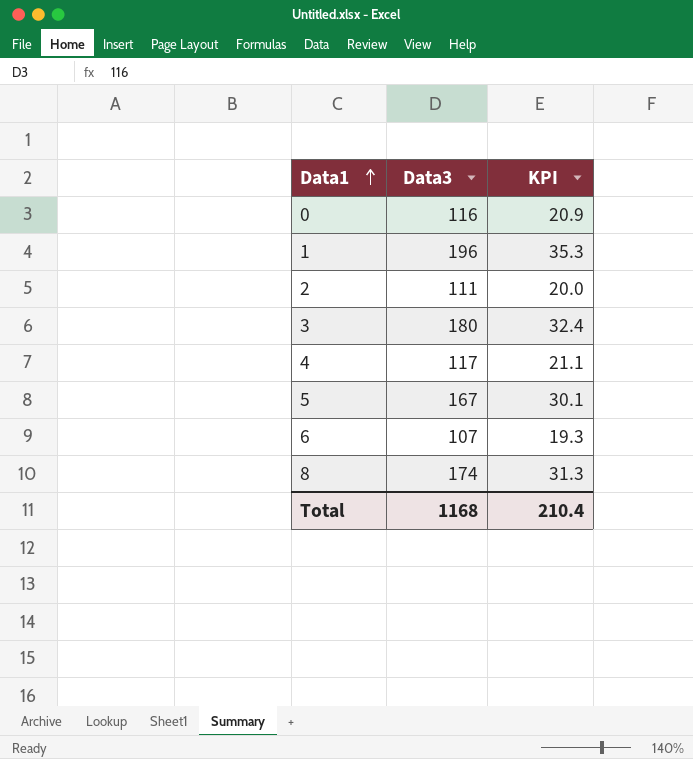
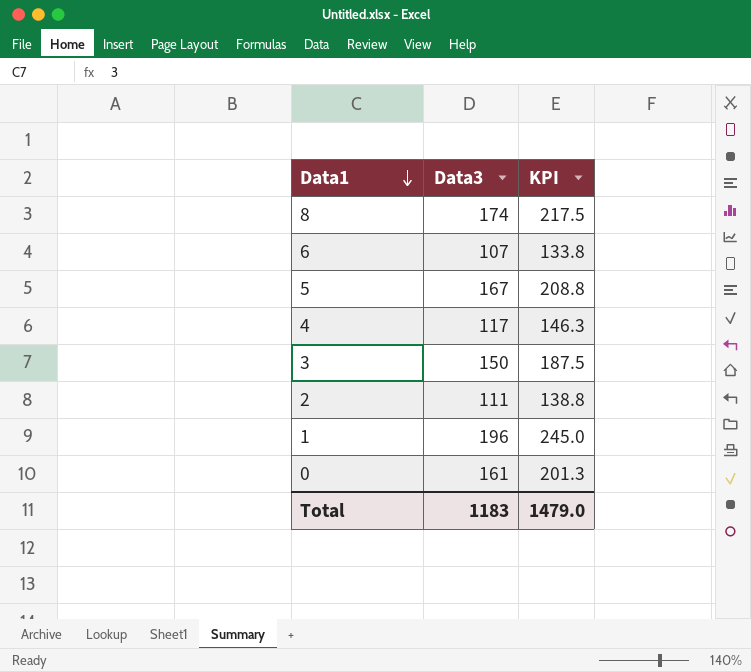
row order: Data1 ascending -> Data1 descending
column KPI | formula: [Data3] * 0.18 -> [Data3] * 1.25
3 | Data3: 180 -> 150
0 | Data3: 116 -> 161
Total | Data3: 1168 -> 1183
Total | KPI: 210.4 -> 1479.0

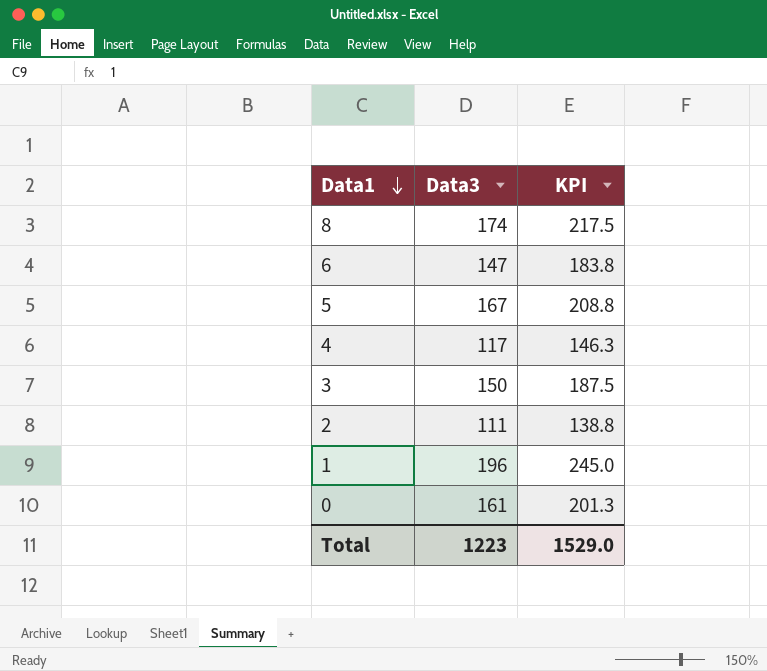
6 | Data3: 107 -> 147
6 | KPI: 133.8 -> 183.8
Total | Data3: 1183 -> 1223
Total | KPI: 1479.0 -> 1529.0

